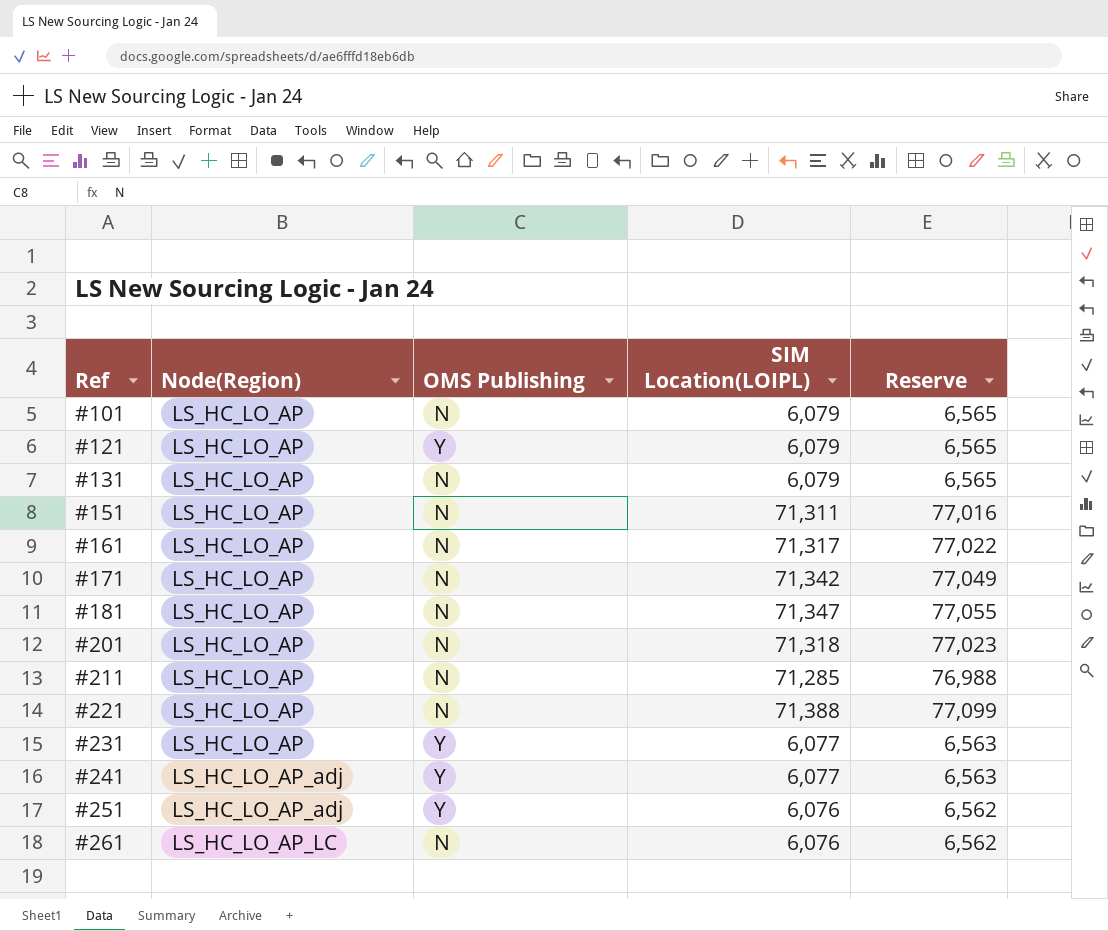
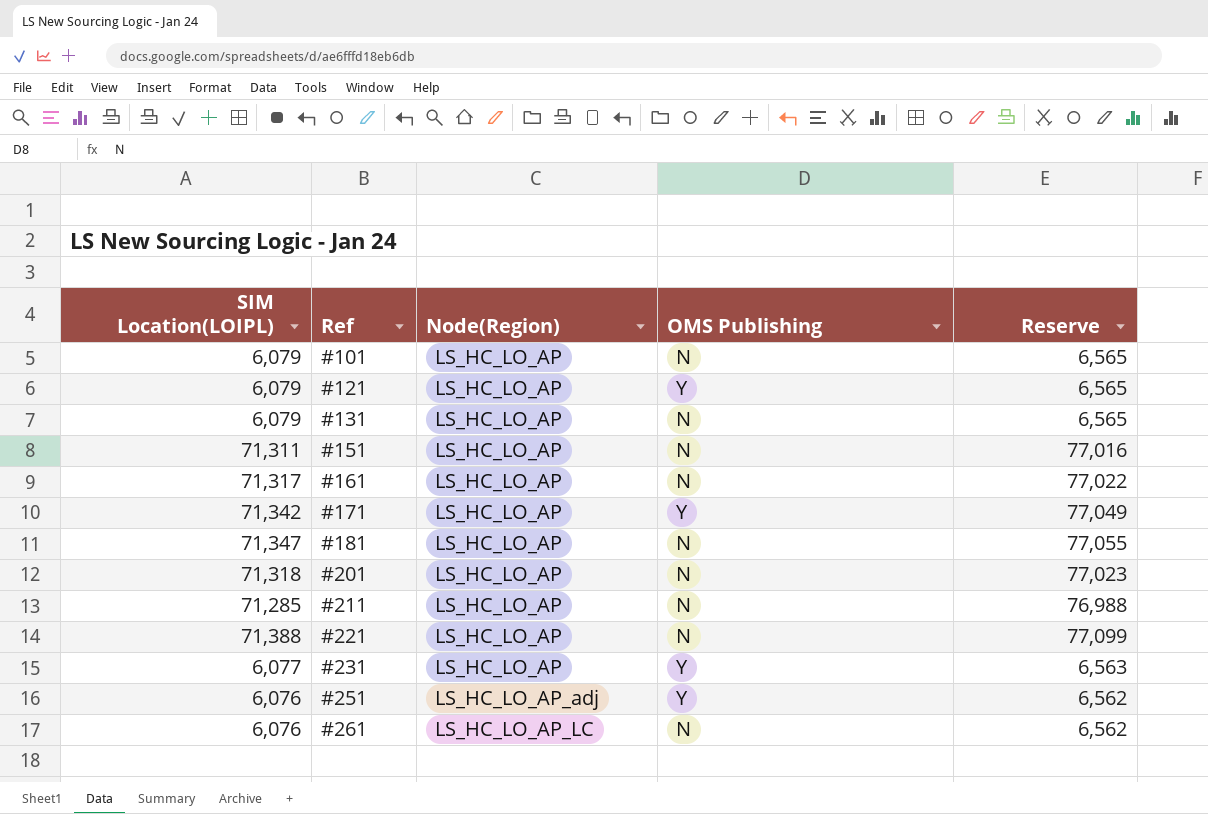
column SIM Location(LOIPL) | position: 4 -> 1
row #241: LS_HC_LO_AP_adj | Y | 6,077 | 6,563 -> none
#171 | OMS Publishing: N -> Y

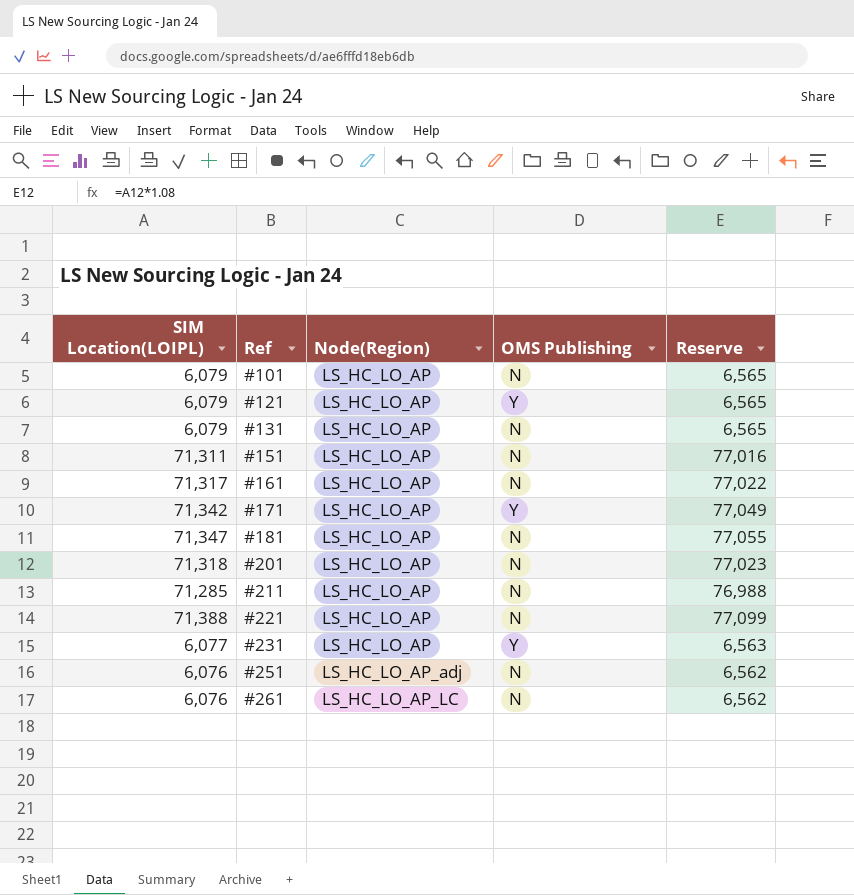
#251 | OMS Publishing: Y -> N

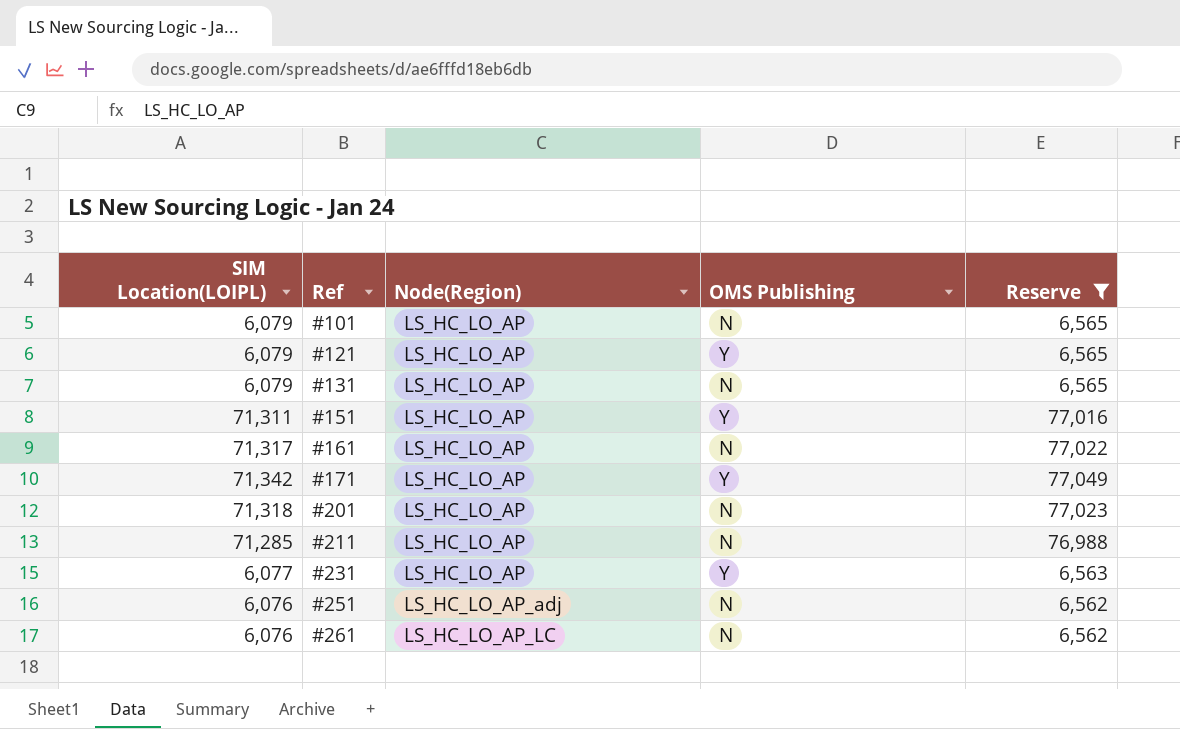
filter: none -> Reserve <= 77,049
#151 | OMS Publishing: N -> Y

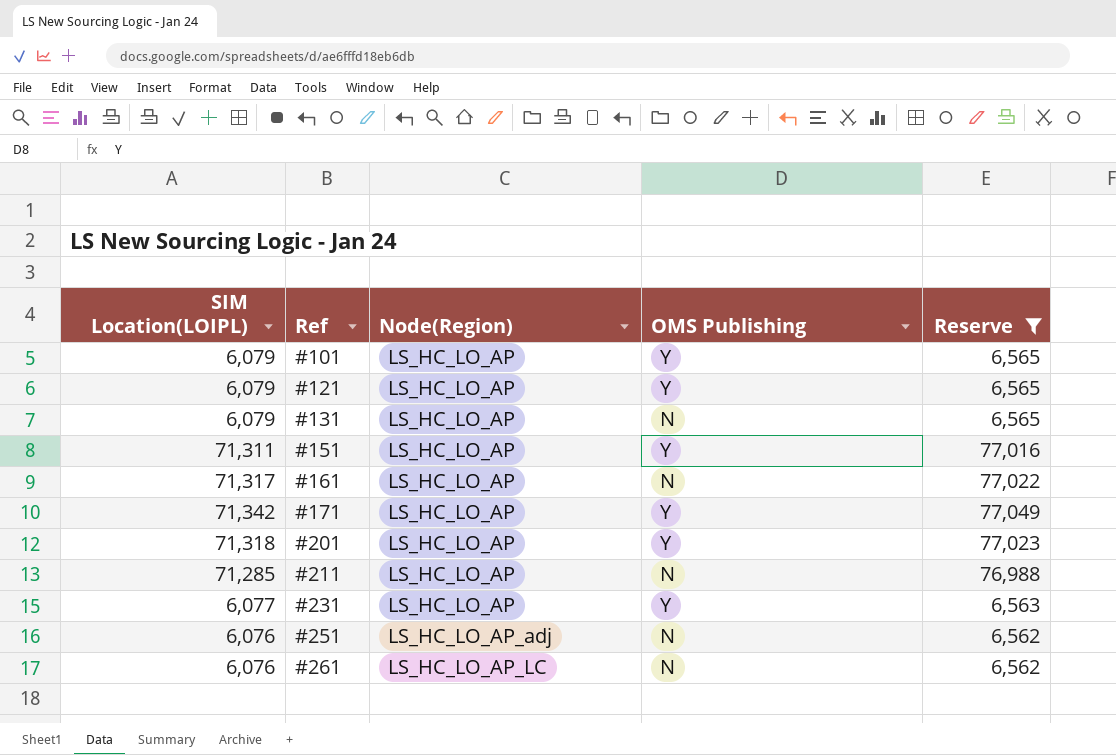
#101 | OMS Publishing: N -> Y
#201 | OMS Publishing: N -> Y

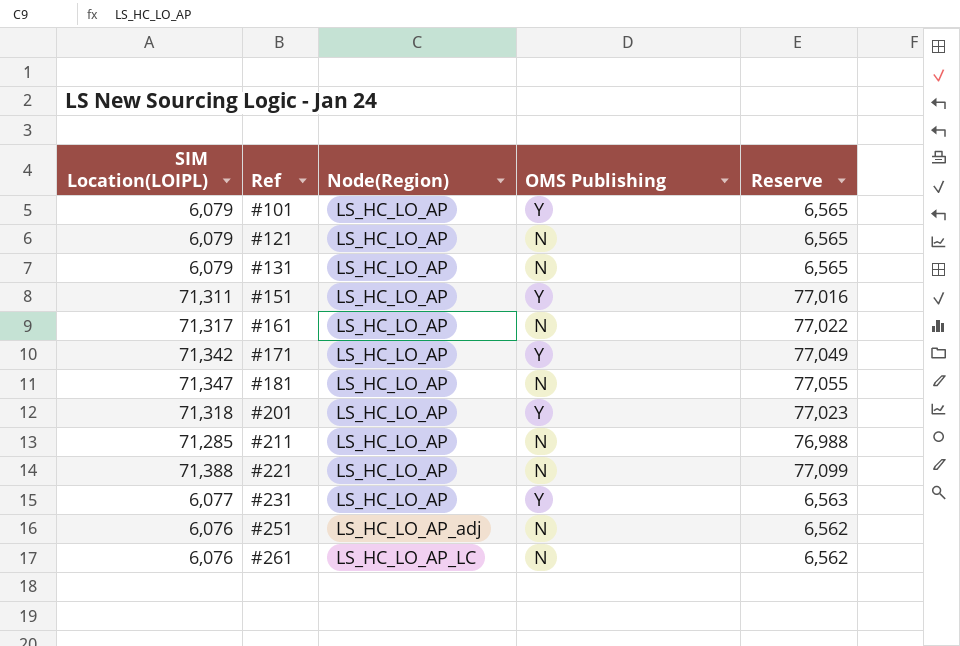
filter: Reserve <= 77,049 -> none
#121 | OMS Publishing: Y -> N

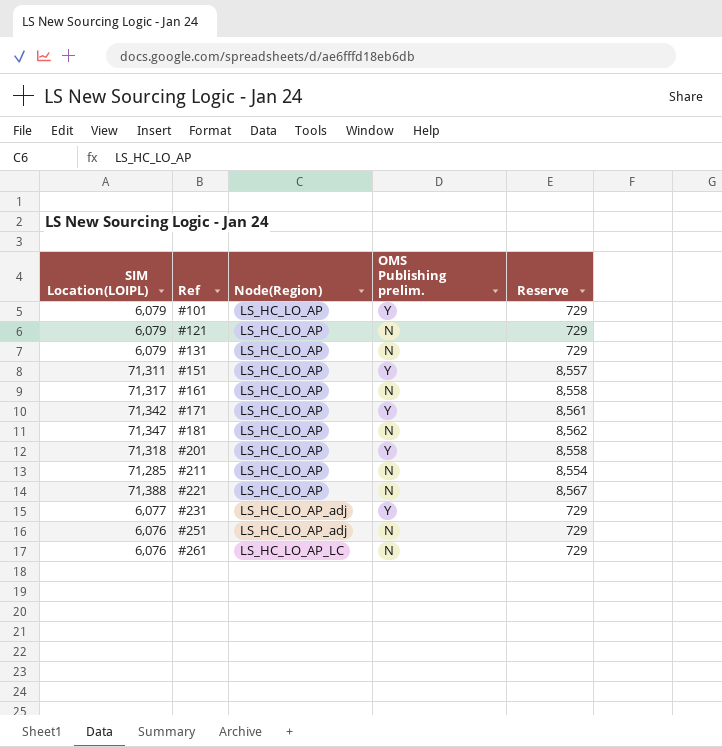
column name: OMS Publishing -> OMS Publishing prelim.
column Reserve | formula: [SIM Location(LOIPL)] * 1.08 -> [SIM Location(LOIPL)] * 0.12
#231 | Node(Region): LS_HC_LO_AP -> LS_HC_LO_AP_adj

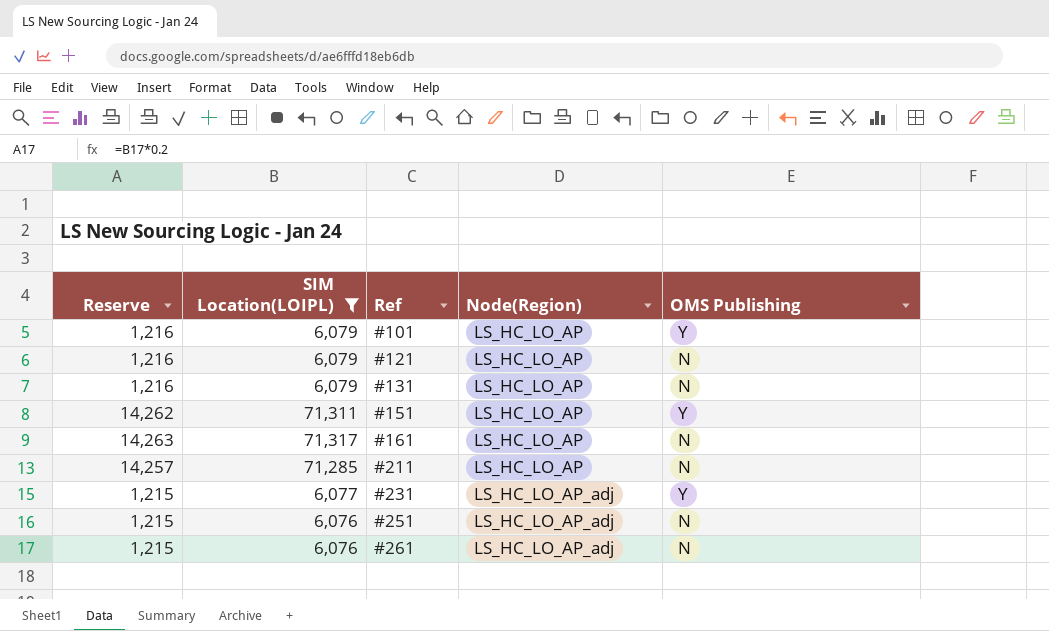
filter: none -> SIM Location(LOIPL) <= 71,317
column Reserve | formula: [SIM Location(LOIPL)] * 0.12 -> [SIM Location(LOIPL)] * 0.2
column Reserve | position: 5 -> 1
column name: OMS Publishing prelim. -> OMS Publishing
#261 | Node(Region): LS_HC_LO_AP_LC -> LS_HC_LO_AP_adj

